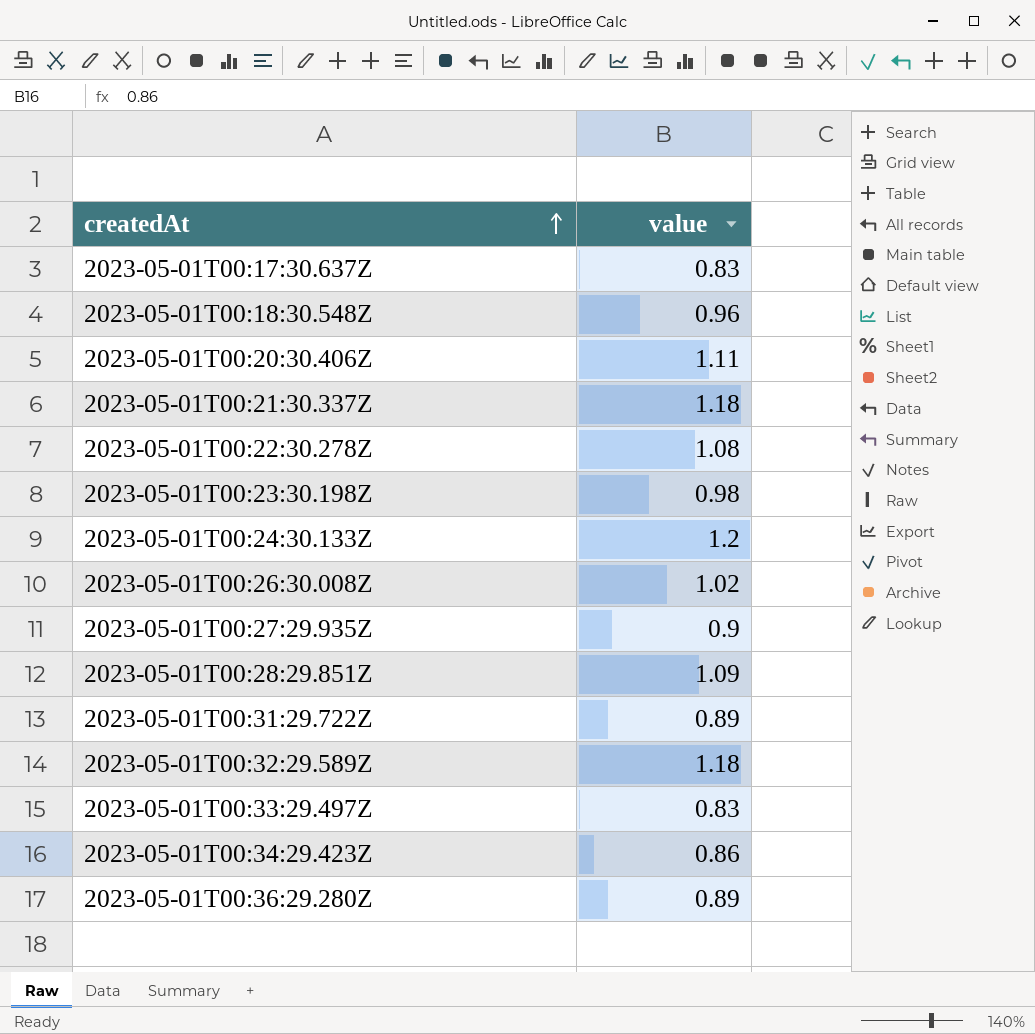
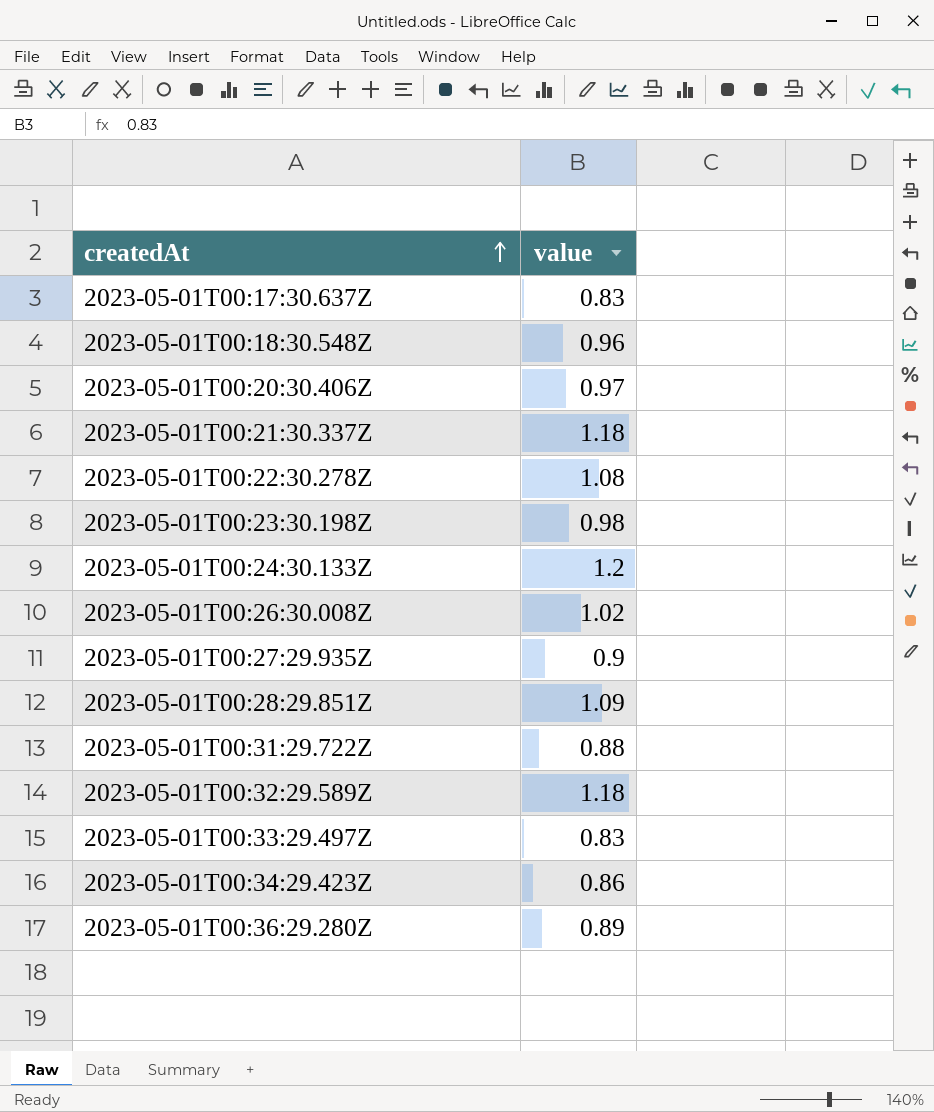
2023-05-01T00:20:30.406Z | value: 1.11 -> 0.97
2023-05-01T00:31:29.722Z | value: 0.89 -> 0.88

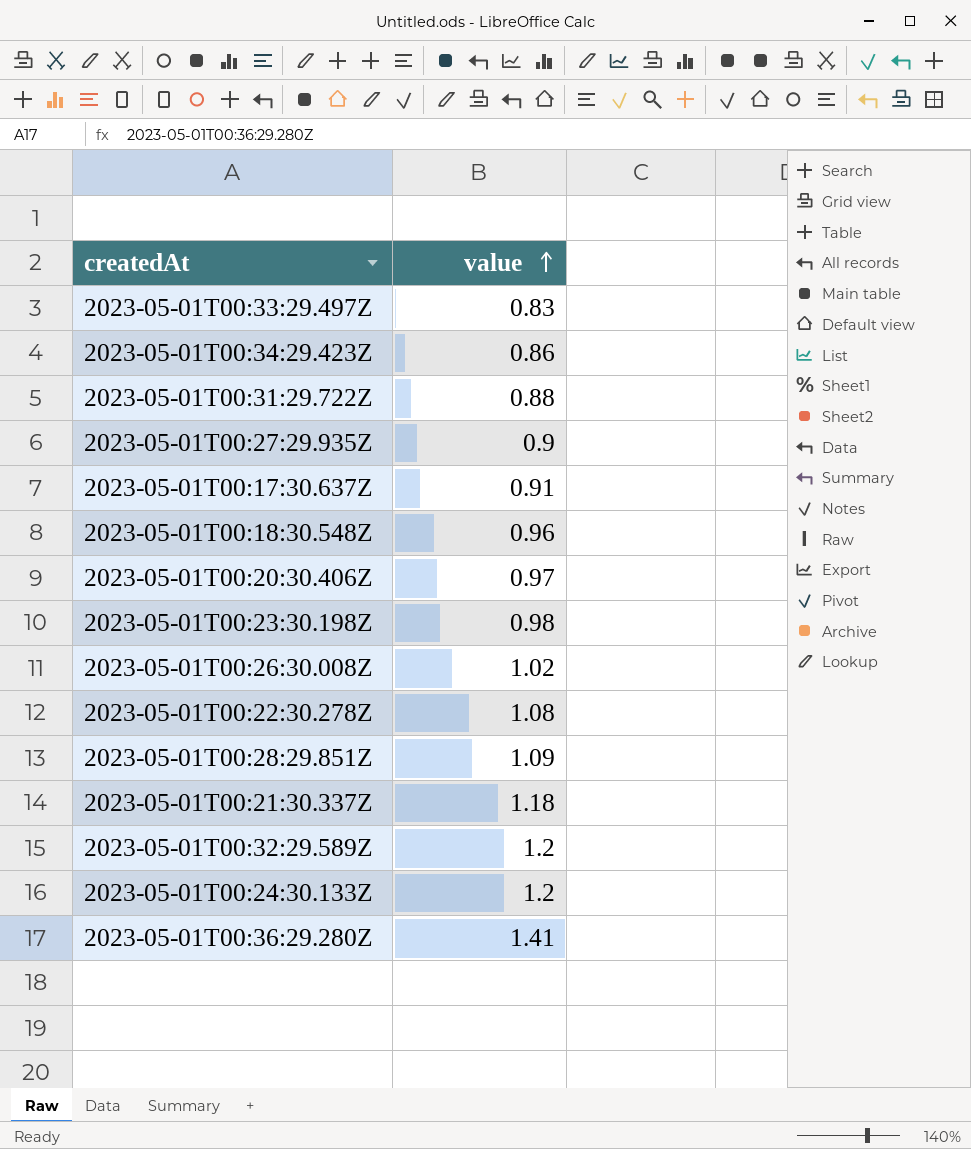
row order: createdAt ascending -> value ascending
2023-05-01T00:17:30.637Z | value: 0.83 -> 0.91
2023-05-01T00:32:29.589Z | value: 1.18 -> 1.2
2023-05-01T00:36:29.280Z | value: 0.89 -> 1.41

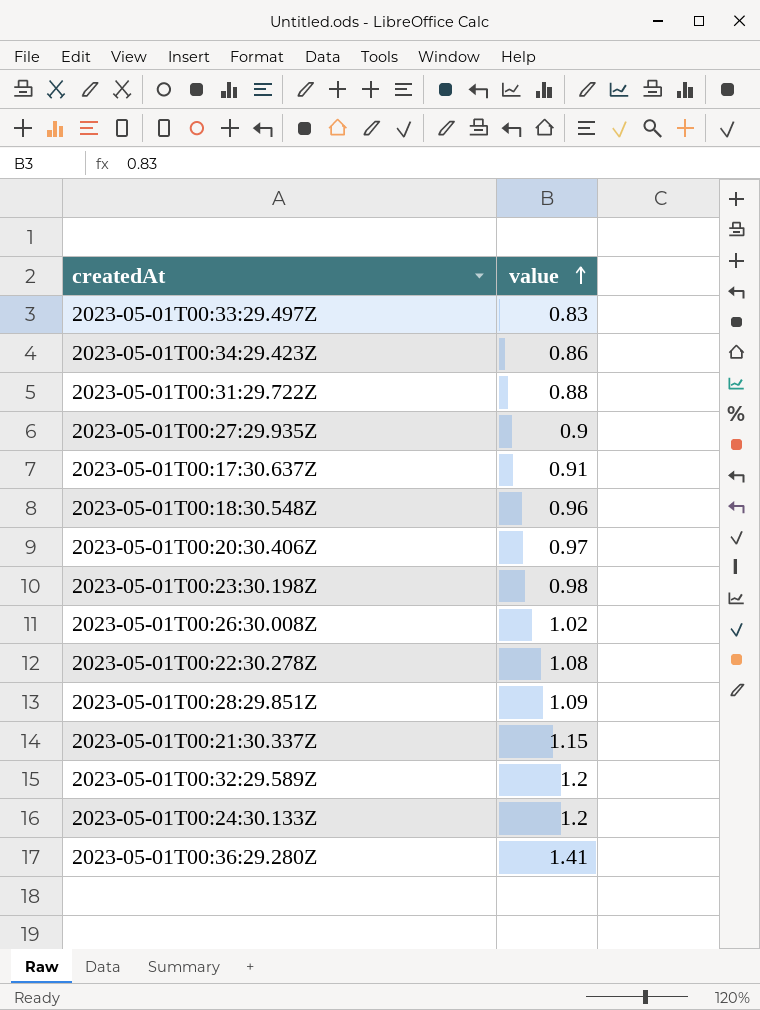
2023-05-01T00:21:30.337Z | value: 1.18 -> 1.15

